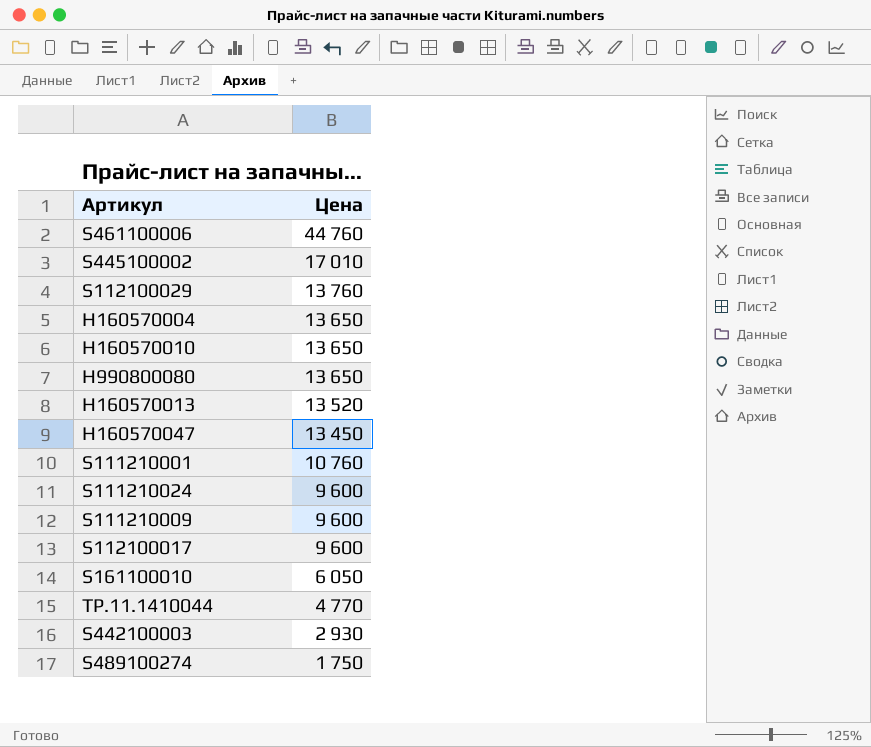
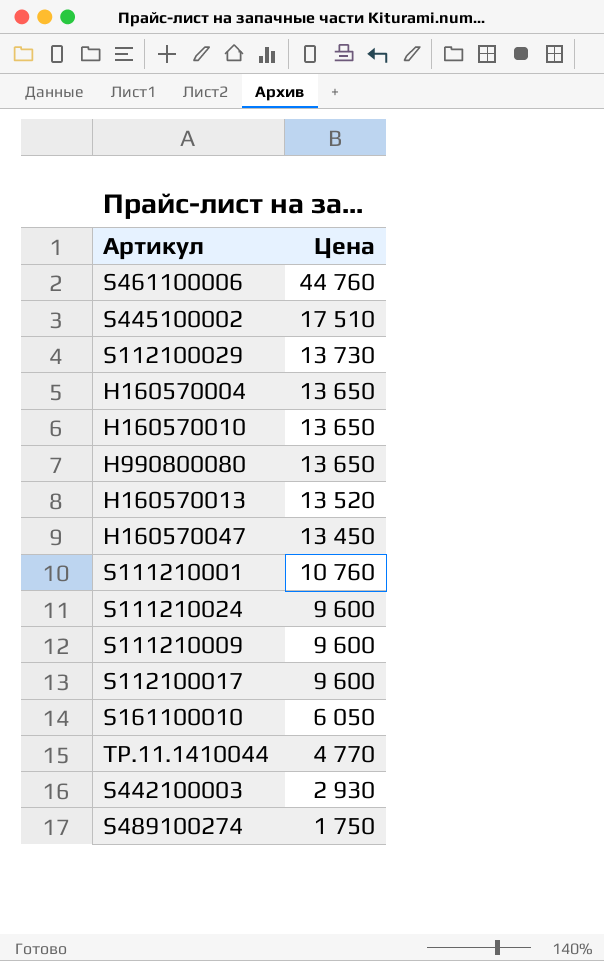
S445100002 | Цена: 17 010 -> 17 510
S112100029 | Цена: 13 760 -> 13 730

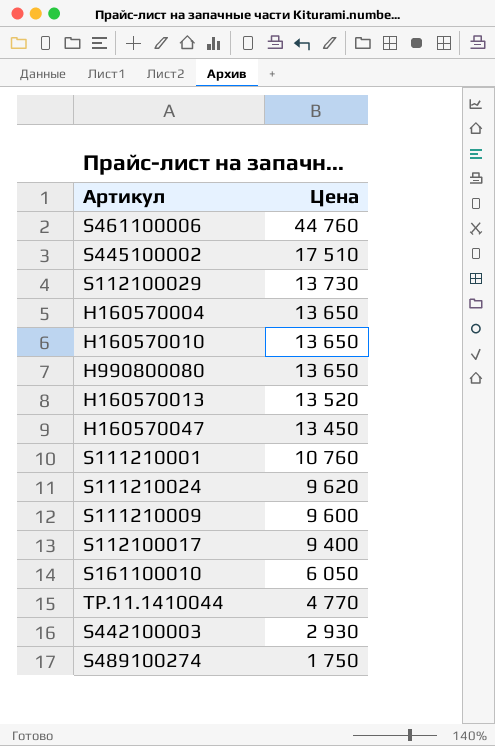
S111210024 | Цена: 9 600 -> 9 620
S112100017 | Цена: 9 600 -> 9 400

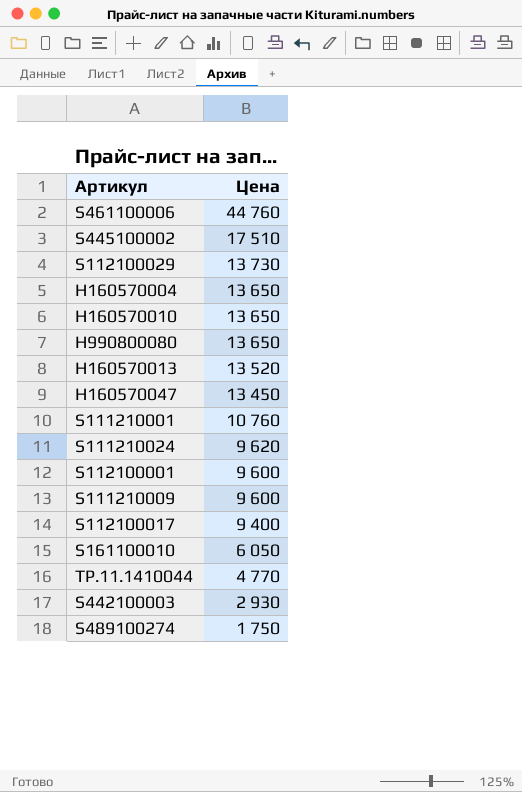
row S112100001: none -> 9 600

